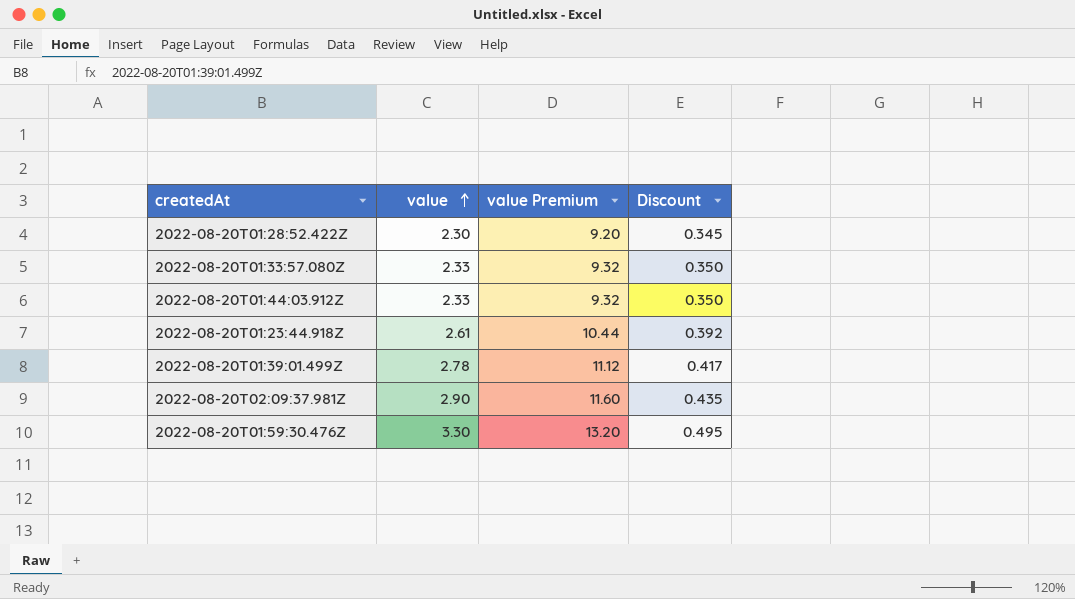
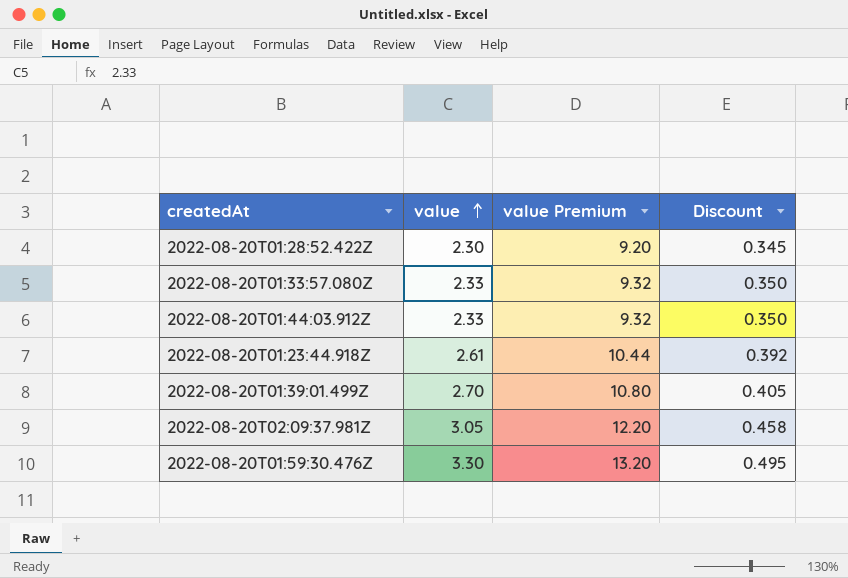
2022-08-20T01:39:01.499Z | value: 2.78 -> 2.70
2022-08-20T01:39:01.499Z | value Premium: 11.12 -> 10.80
2022-08-20T01:39:01.499Z | Discount: 0.417 -> 0.405
2022-08-20T02:09:37.981Z | value: 2.90 -> 3.05
2022-08-20T02:09:37.981Z | value Premium: 11.60 -> 12.20
2022-08-20T02:09:37.981Z | Discount: 0.435 -> 0.458

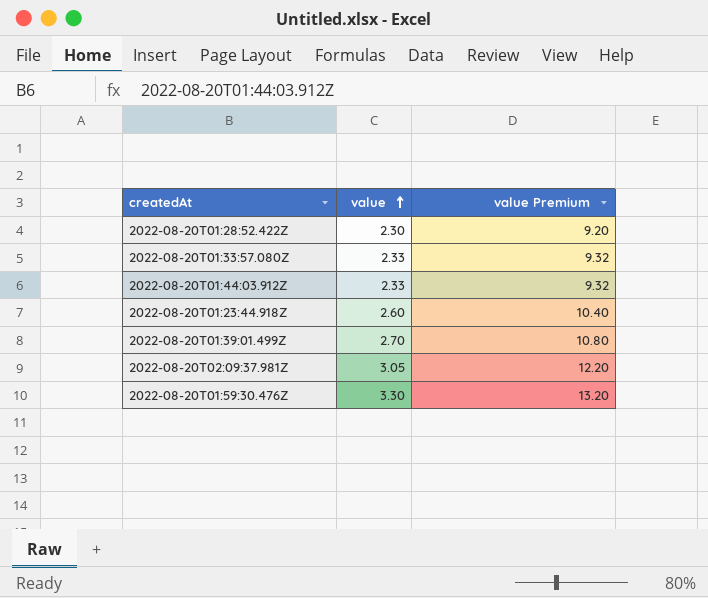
column Discount | formula: [value] * 0.15 -> none
2022-08-20T01:23:44.918Z | value: 2.61 -> 2.60
2022-08-20T01:23:44.918Z | value Premium: 10.44 -> 10.40

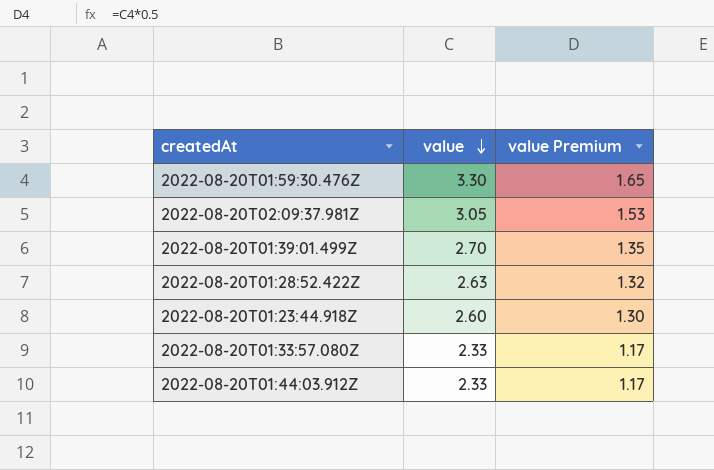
row order: value ascending -> value descending
column value Premium | formula: [value] * 4 -> [value] * 0.5
2022-08-20T01:28:52.422Z | value: 2.30 -> 2.63

